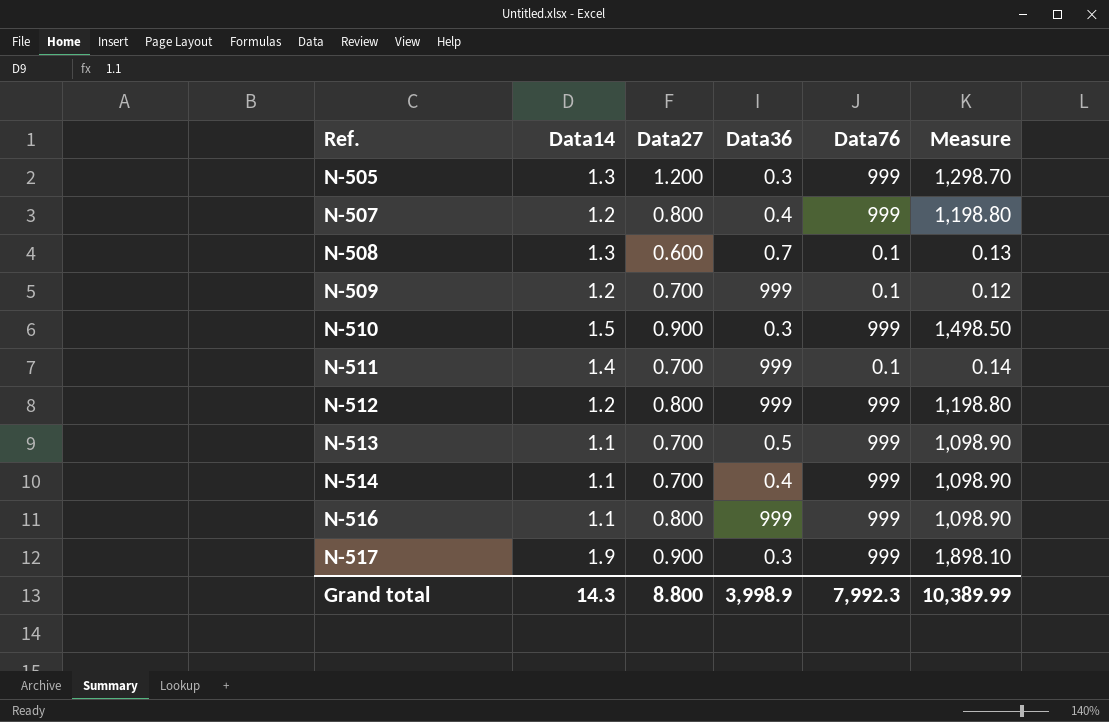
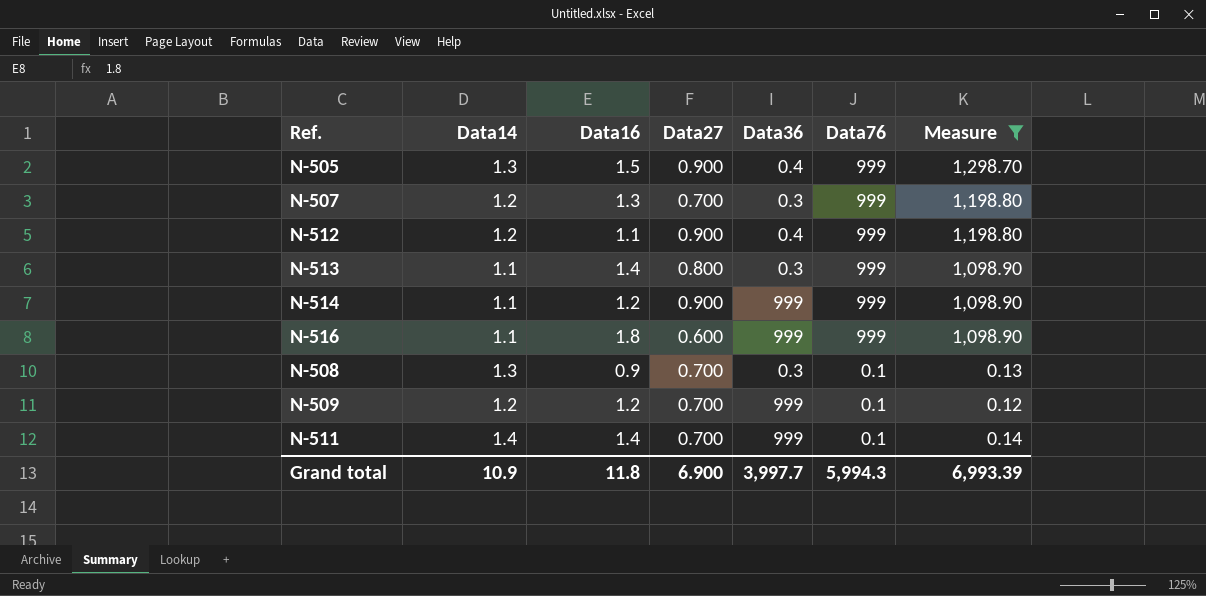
filter: none -> Measure <= 1,298.70
row order: Ref. ascending -> Data76 descending
column Data16 | position: none -> 3
N-505 | Data27: 1.200 -> 0.900
N-505 | Data36: 0.3 -> 0.4
N-507 | Data27: 0.800 -> 0.700
N-507 | Data36: 0.4 -> 0.3
N-512 | Data27: 0.800 -> 0.900
N-512 | Data36: 999 -> 0.4
N-513 | Data27: 0.700 -> 0.800
N-513 | Data36: 0.5 -> 0.3
N-514 | Data27: 0.700 -> 0.900
N-514 | Data36: 0.4 -> 999
N-516 | Data27: 0.800 -> 0.600
N-508 | Data27: 0.600 -> 0.700
N-508 | Data36: 0.7 -> 0.3
Grand total | Data14: 14.3 -> 10.9
Grand total | Data27: 8.800 -> 6.900
Grand total | Data36: 3,998.9 -> 3,997.7
Grand total | Data76: 7,992.3 -> 5,994.3
Grand total | Measure: 10,389.99 -> 6,993.39

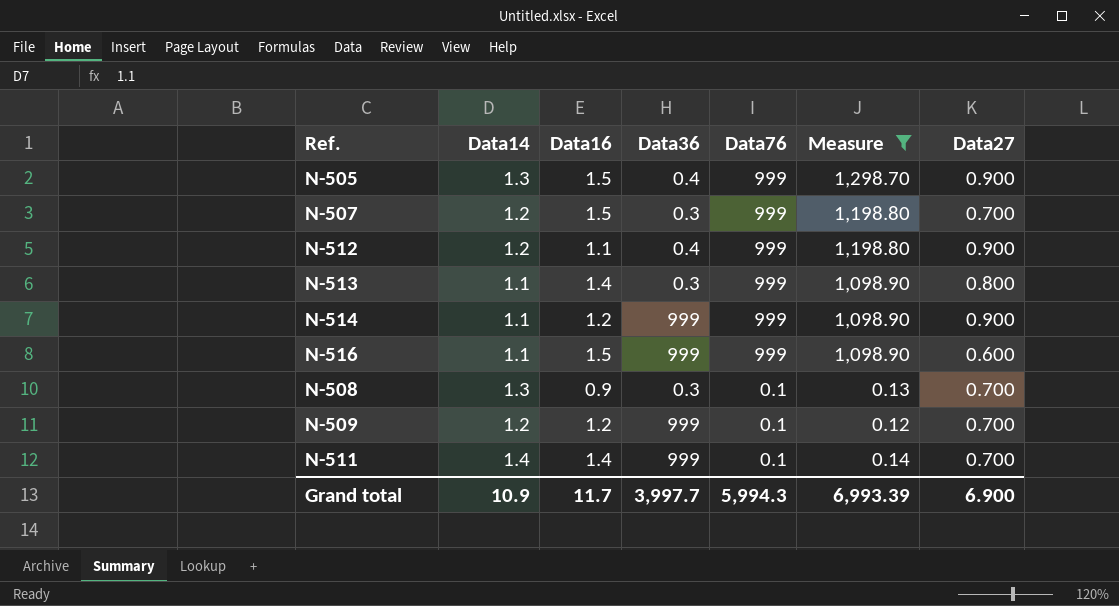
column Data27 | position: 4 -> 7
N-507 | Data16: 1.3 -> 1.5
N-516 | Data16: 1.8 -> 1.5
Grand total | Data16: 11.8 -> 11.7

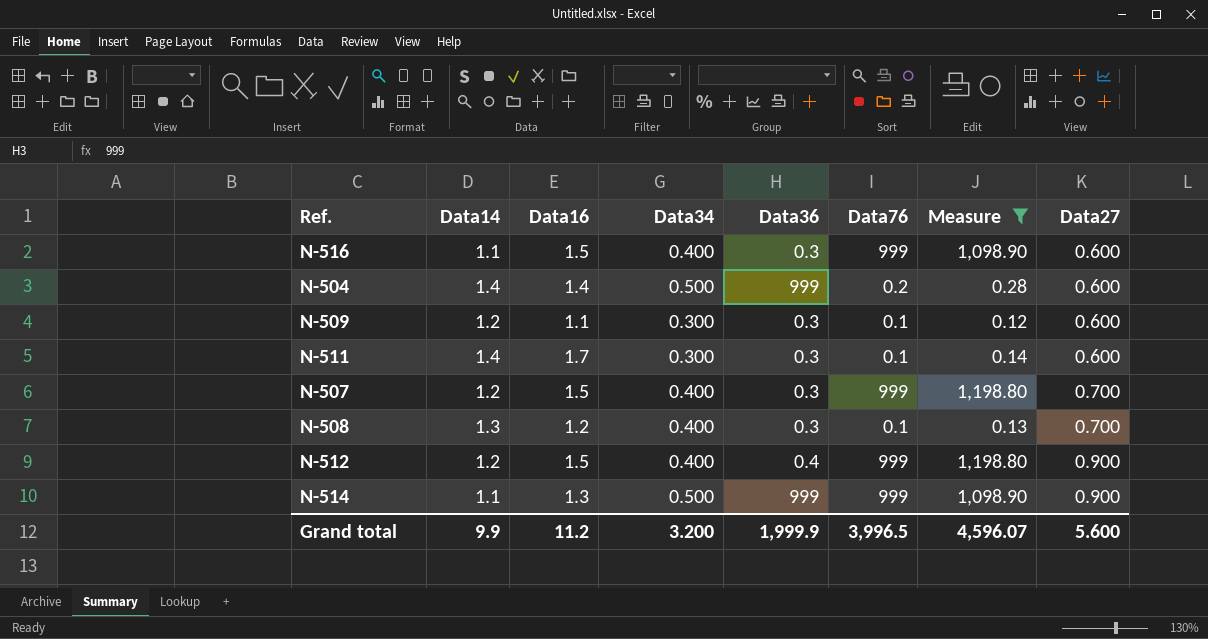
row order: Data76 descending -> Data27 ascending
column Data34 | position: none -> 4
row N-505: 1.3 | 1.5 | 0.4 | 999 | 1,298.70 | 0.900 -> none
row N-513: 1.1 | 1.4 | 0.3 | 999 | 1,098.90 | 0.800 -> none
N-516 | Data36: 999 -> 0.3
row N-504: none -> 1.4 | 1.4 | 0.500 | 999 | 0.2 | 0.28 | 0.600
N-509 | Data16: 1.2 -> 1.1
N-509 | Data36: 999 -> 0.3
N-509 | Data27: 0.700 -> 0.600
N-511 | Data16: 1.4 -> 1.7
N-511 | Data36: 999 -> 0.3
N-511 | Data27: 0.700 -> 0.600
N-508 | Data16: 0.9 -> 1.2
N-512 | Data16: 1.1 -> 1.5
N-514 | Data16: 1.2 -> 1.3
Grand total | Data14: 10.9 -> 9.9
Grand total | Data16: 11.7 -> 11.2
Grand total | Data36: 3,997.7 -> 1,999.9
Grand total | Data76: 5,994.3 -> 3,996.5
Grand total | Measure: 6,993.39 -> 4,596.07
Grand total | Data27: 6.900 -> 5.600

